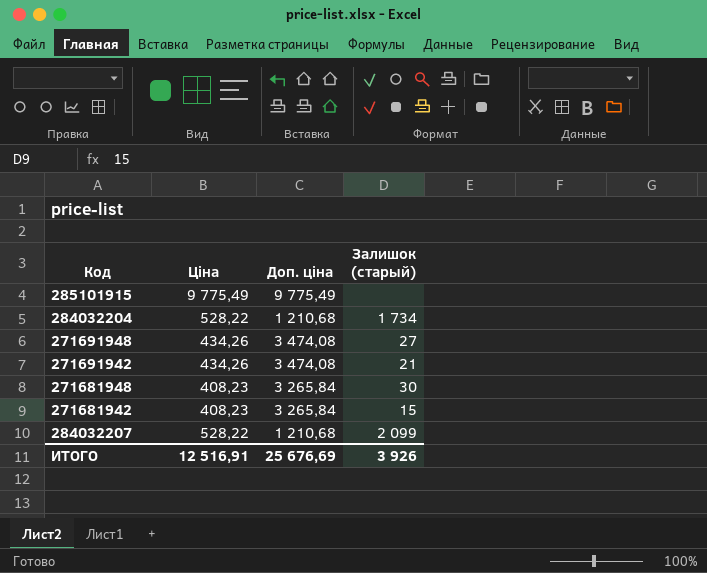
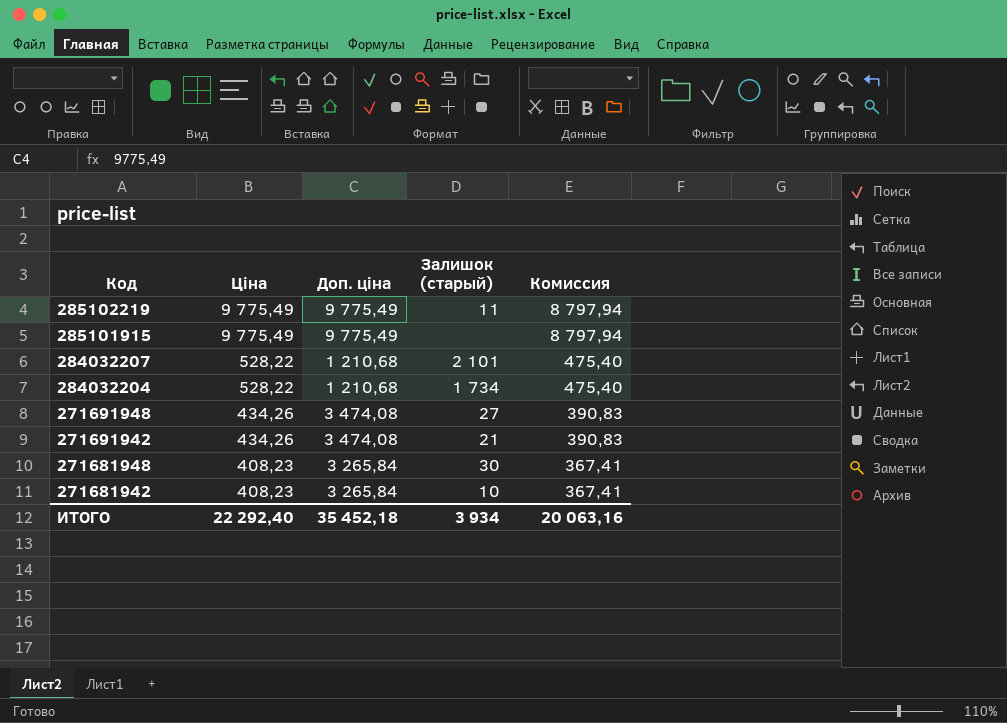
row order: none -> Код descending
column Комиссия | formula: none -> [Ціна] * 0,9
row 285102219: none -> 9 775,49 | 9 775,49 | 11 | 8 797,94
284032207 | Залишок (старый): 2 099 -> 2 101
271681942 | Залишок (старый): 15 -> 10
ИТОГО | Ціна: 12 516,91 -> 22 292,40
ИТОГО | Доп. ціна: 25 676,69 -> 35 452,18
ИТОГО | Залишок (старый): 3 926 -> 3 934

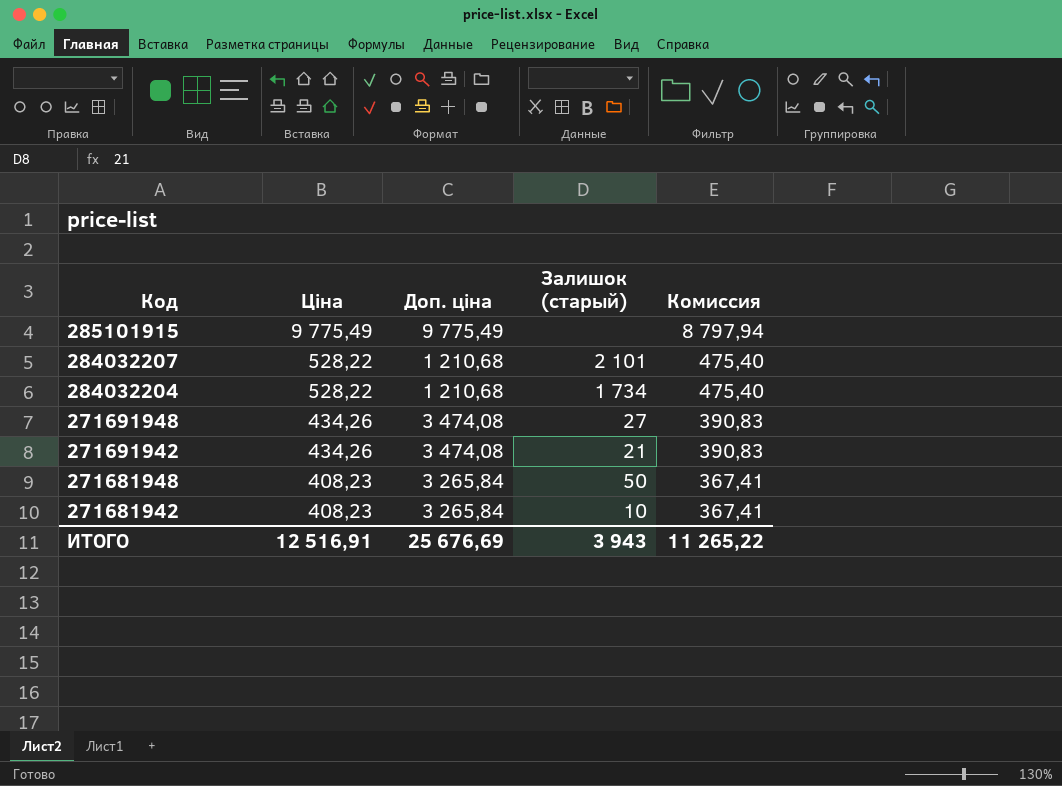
row 285102219: 9 775,49 | 9 775,49 | 11 | 8 797,94 -> none
271681948 | Залишок (старый): 30 -> 50
ИТОГО | Ціна: 22 292,40 -> 12 516,91
ИТОГО | Доп. ціна: 35 452,18 -> 25 676,69
ИТОГО | Залишок (старый): 3 934 -> 3 943
ИТОГО | Комиссия: 20 063,16 -> 11 265,22

